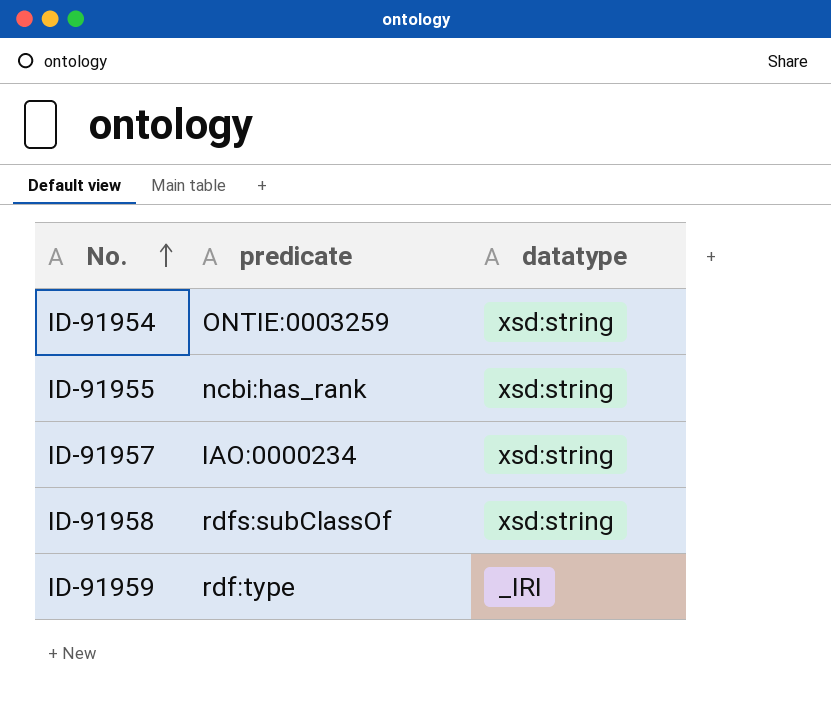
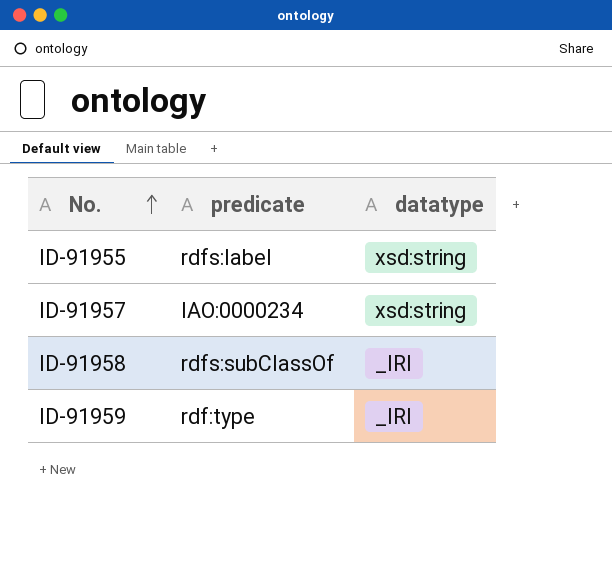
row ID-91954: ONTIE:0003259 | xsd:string -> none
ID-91955 | predicate: ncbi:has_rank -> rdfs:label
ID-91958 | datatype: xsd:string -> _IRI

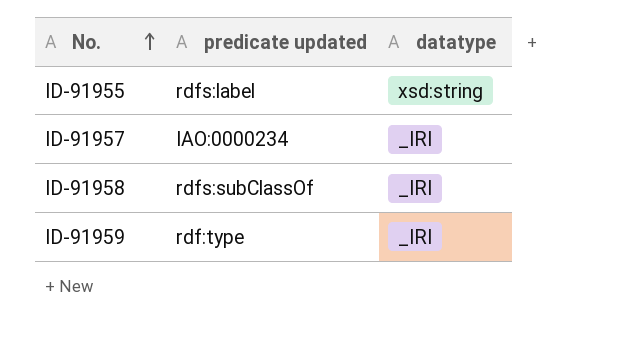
column name: predicate -> predicate updated
ID-91957 | datatype: xsd:string -> _IRI

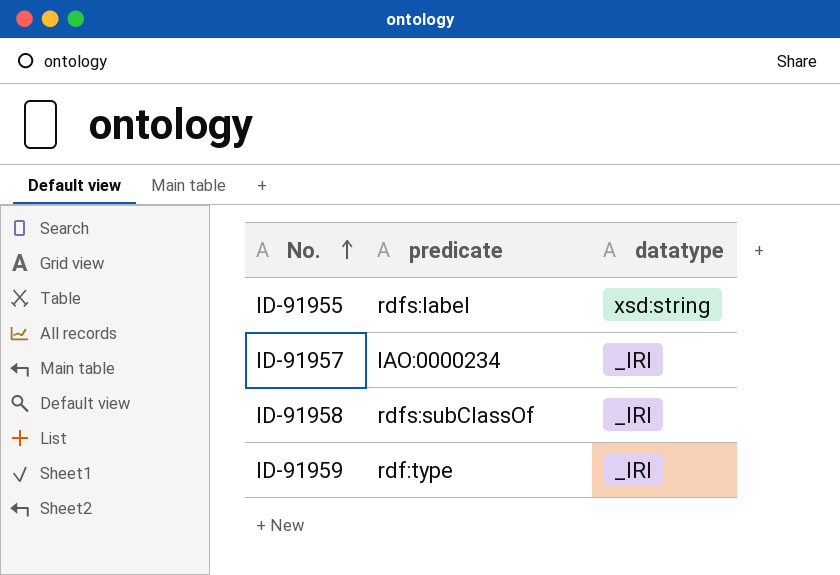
column name: predicate updated -> predicate

